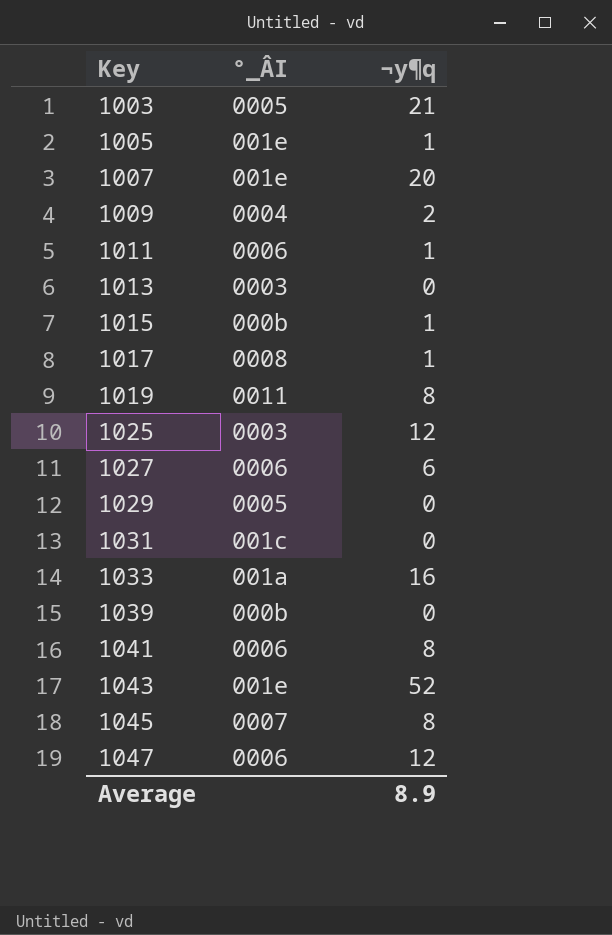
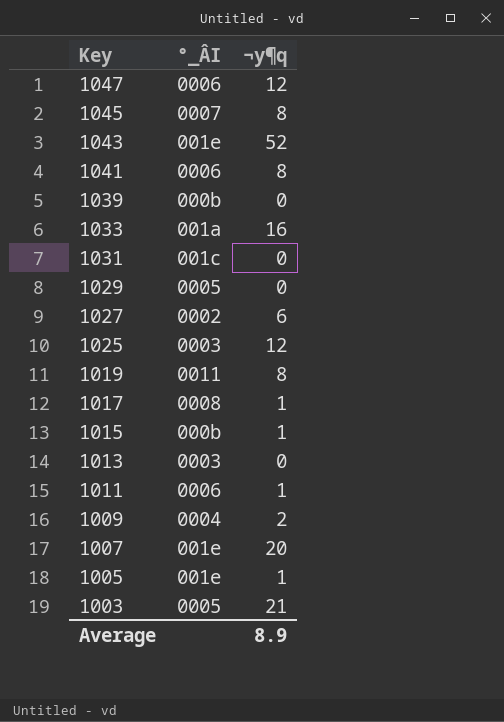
row order: Key ascending -> Key descending
1027 | °_ÂI: 0006 -> 0002

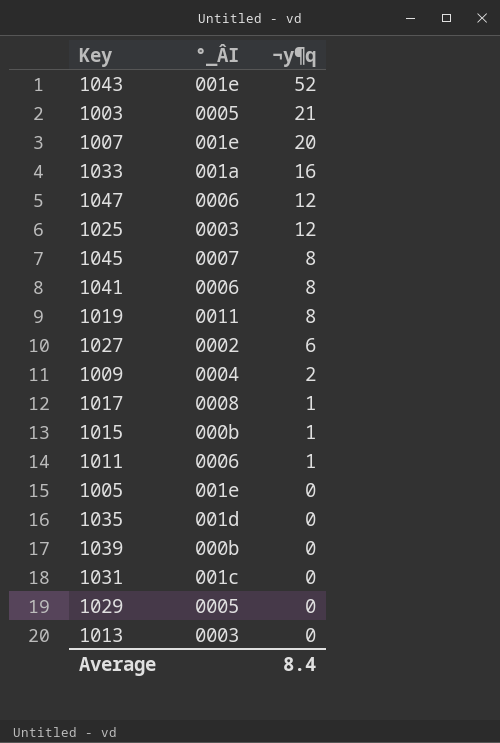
row order: Key descending -> ¬y¶q descending
1005 | ¬y¶q: 1 -> 0
row 1035: none -> 001d | 0
Average | ¬y¶q: 8.9 -> 8.4

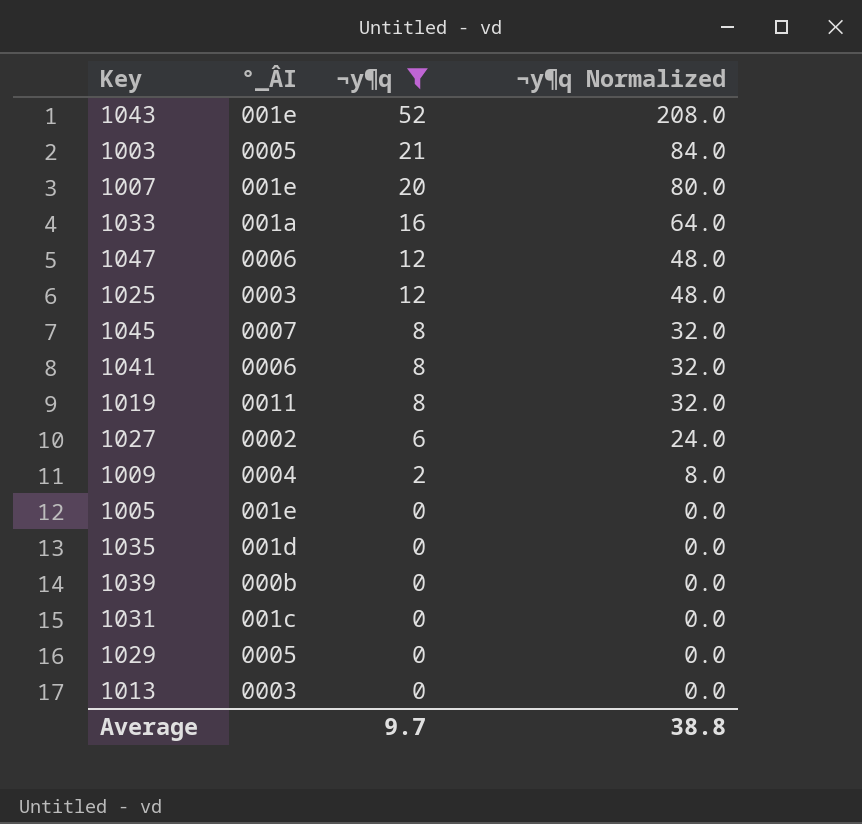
filter: none -> ¬y¶q != 1
column ¬y¶q Normalized | formula: none -> [¬y¶q] * 4
Average | ¬y¶q: 8.4 -> 9.7

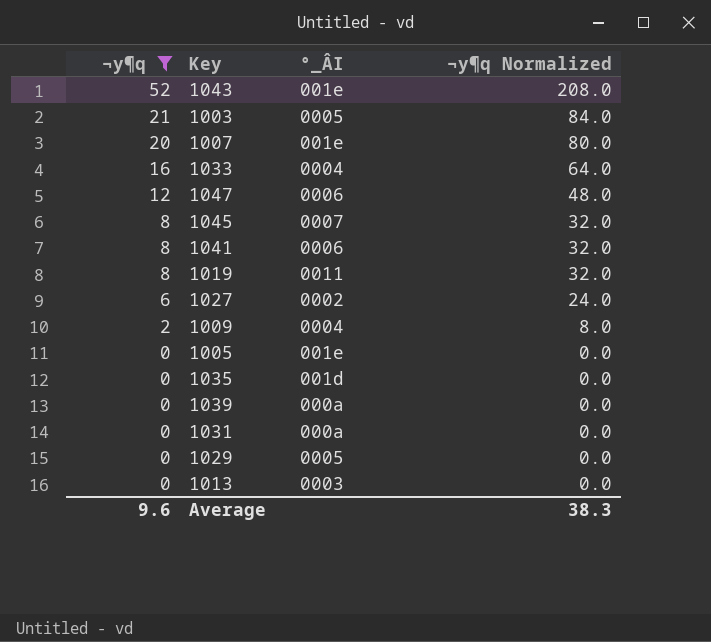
column ¬y¶q | position: 3 -> 1
row 1025: 0003 | 12 | 48.0 -> none
1033 | °_ÂI: 001a -> 0004
1039 | °_ÂI: 000b -> 000a
1031 | °_ÂI: 001c -> 000a
Average | ¬y¶q: 9.7 -> 9.6
Average | ¬y¶q Normalized: 38.8 -> 38.3

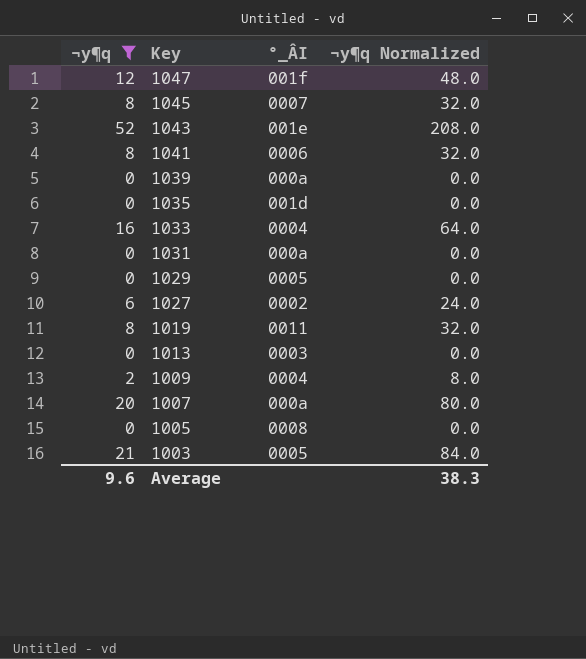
row order: ¬y¶q descending -> Key descending
1047 | °_ÂI: 0006 -> 001f
1007 | °_ÂI: 001e -> 000a
1005 | °_ÂI: 001e -> 0008

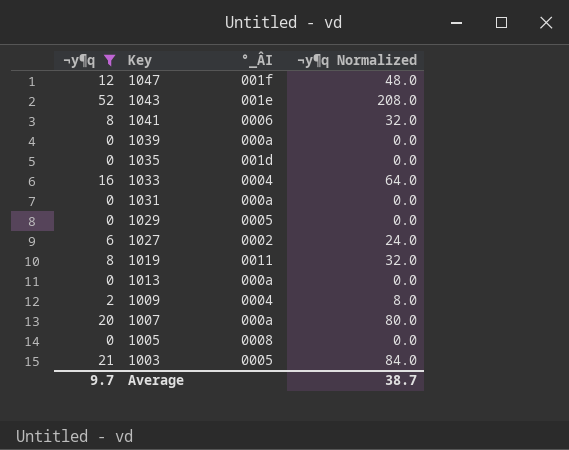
row 1045: 8 | 0007 | 32.0 -> none
1013 | °_ÂI: 0003 -> 000a
Average | ¬y¶q: 9.6 -> 9.7
Average | ¬y¶q Normalized: 38.3 -> 38.7

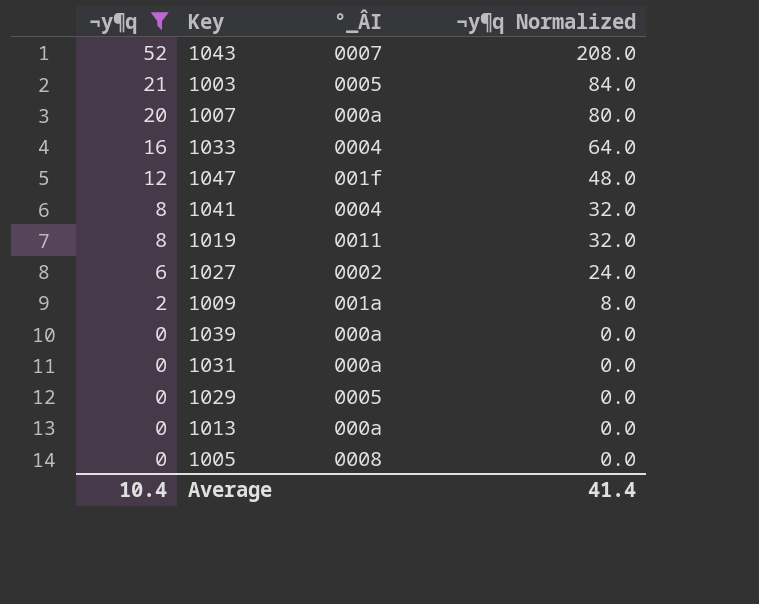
row order: Key descending -> ¬y¶q descending
row 1035: 0 | 001d | 0.0 -> none
1043 | °_ÂI: 001e -> 0007
1041 | °_ÂI: 0006 -> 0004
1009 | °_ÂI: 0004 -> 001a
Average | ¬y¶q: 9.7 -> 10.4
Average | ¬y¶q Normalized: 38.7 -> 41.4

